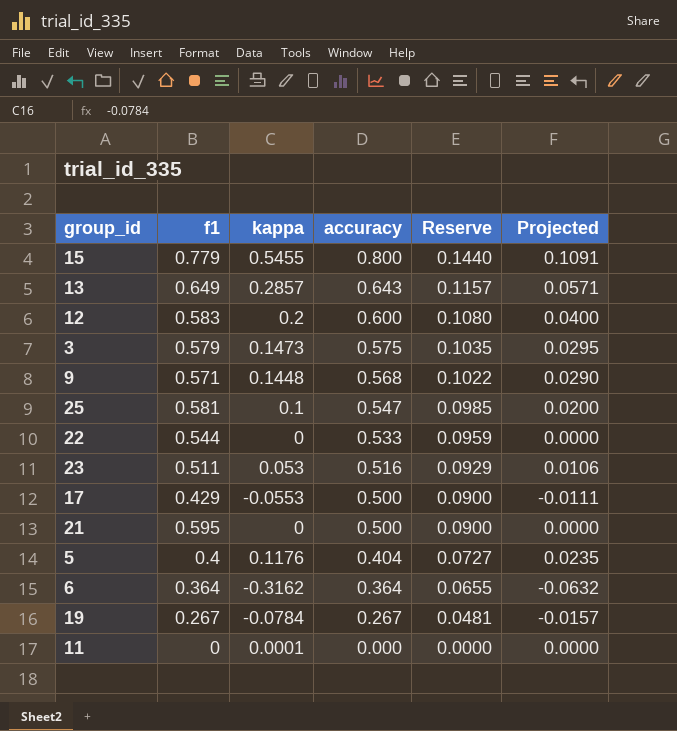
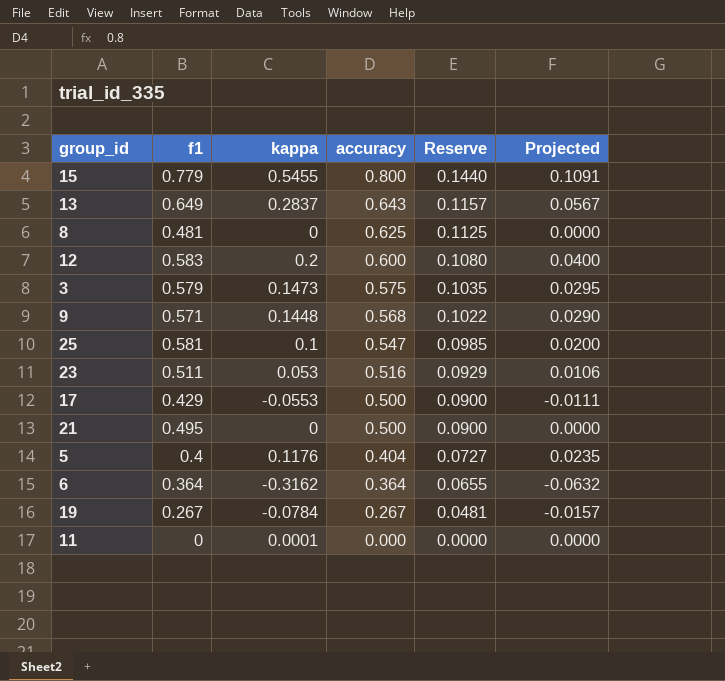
row 22: 0.544 | 0 | 0.533 | 0.0959 | 0.0000 -> none
13 | kappa: 0.2857 -> 0.2837
13 | Projected: 0.0571 -> 0.0567
row 8: none -> 0.481 | 0 | 0.625 | 0.1125 | 0.0000
21 | f1: 0.595 -> 0.495

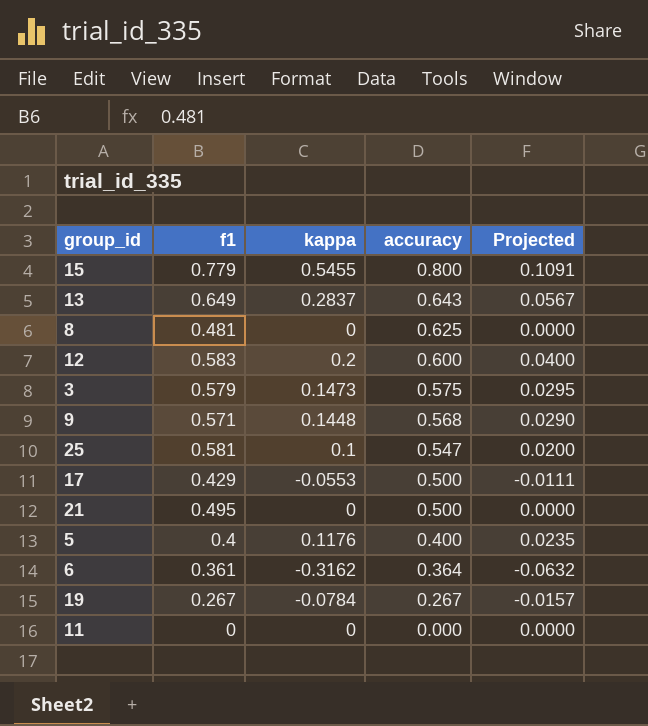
column Reserve | formula: [accuracy] * 0.18 -> none
row 23: 0.511 | 0.053 | 0.516 | 0.0929 | 0.0106 -> none
5 | accuracy: 0.404 -> 0.400
6 | f1: 0.364 -> 0.361
11 | kappa: 0.0001 -> 0

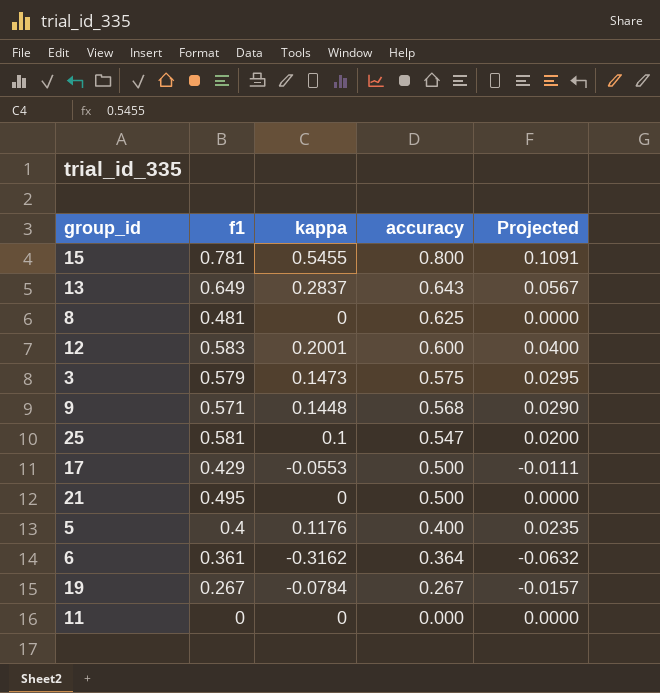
15 | f1: 0.779 -> 0.781
12 | kappa: 0.2 -> 0.2001

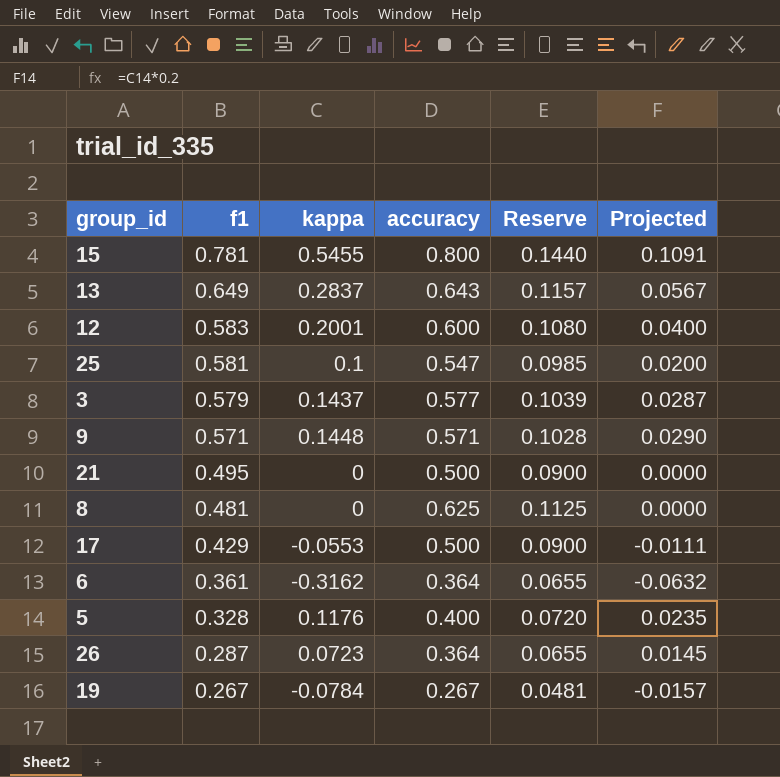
row order: accuracy descending -> f1 descending
column Reserve | formula: none -> [accuracy] * 0.18
row 11: 0 | 0 | 0.000 | 0.0000 -> none
3 | kappa: 0.1473 -> 0.1437
3 | accuracy: 0.575 -> 0.577
3 | Projected: 0.0295 -> 0.0287
9 | accuracy: 0.568 -> 0.571
5 | f1: 0.4 -> 0.328
row 26: none -> 0.287 | 0.0723 | 0.364 | 0.0655 | 0.0145

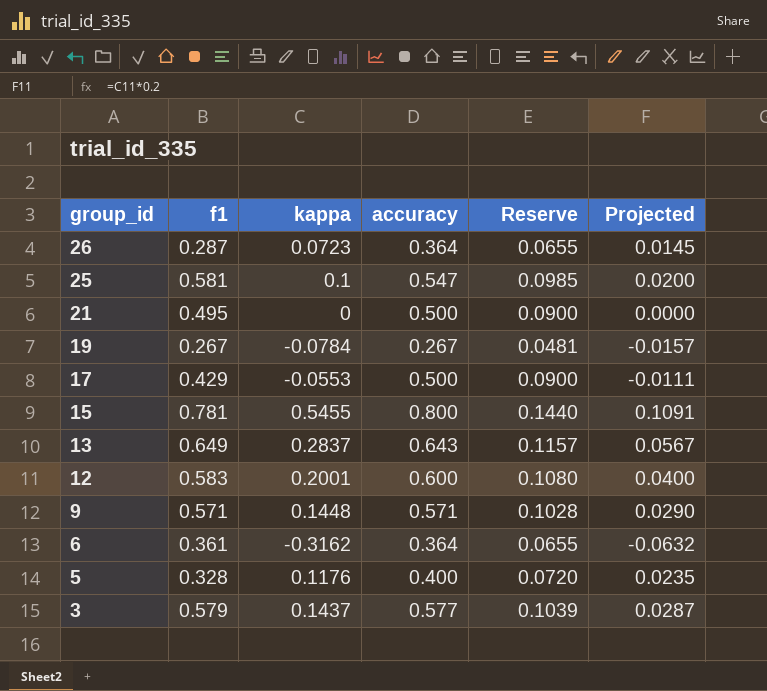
row order: f1 descending -> group_id descending
row 8: 0.481 | 0 | 0.625 | 0.1125 | 0.0000 -> none

